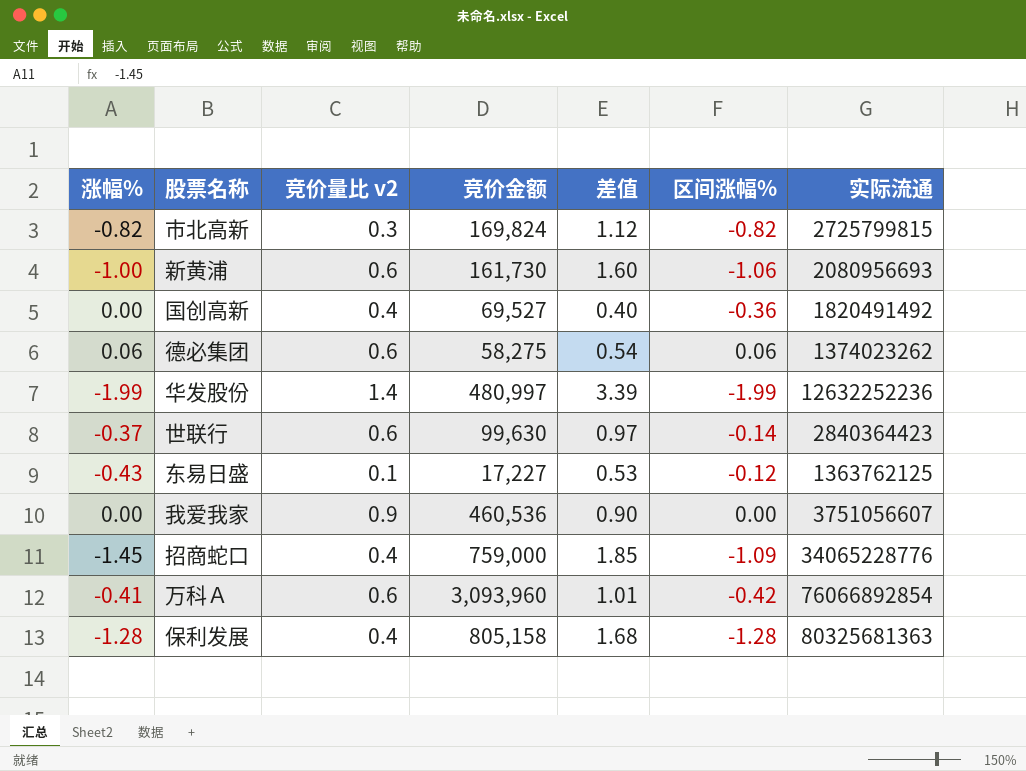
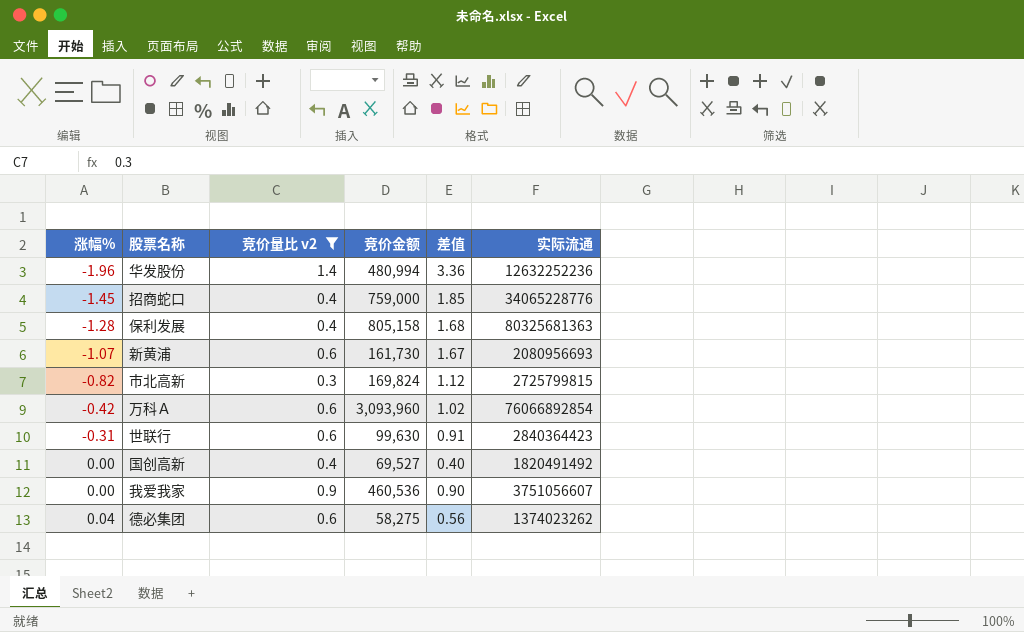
filter: none -> 竞价量比 v2 != 0.1
row order: none -> 涨幅% ascending
column 区间涨幅% | position: 6 -> none
华发股份 | 涨幅%: -1.99 -> -1.96
华发股份 | 竞价金额: 480,997 -> 480,994
华发股份 | 差值: 3.39 -> 3.36
新黄浦 | 涨幅%: -1.00 -> -1.07
新黄浦 | 差值: 1.60 -> 1.67
万科Ａ | 涨幅%: -0.41 -> -0.42
万科Ａ | 差值: 1.01 -> 1.02
世联行 | 涨幅%: -0.37 -> -0.31
世联行 | 差值: 0.97 -> 0.91
德必集团 | 涨幅%: 0.06 -> 0.04
德必集团 | 差值: 0.54 -> 0.56

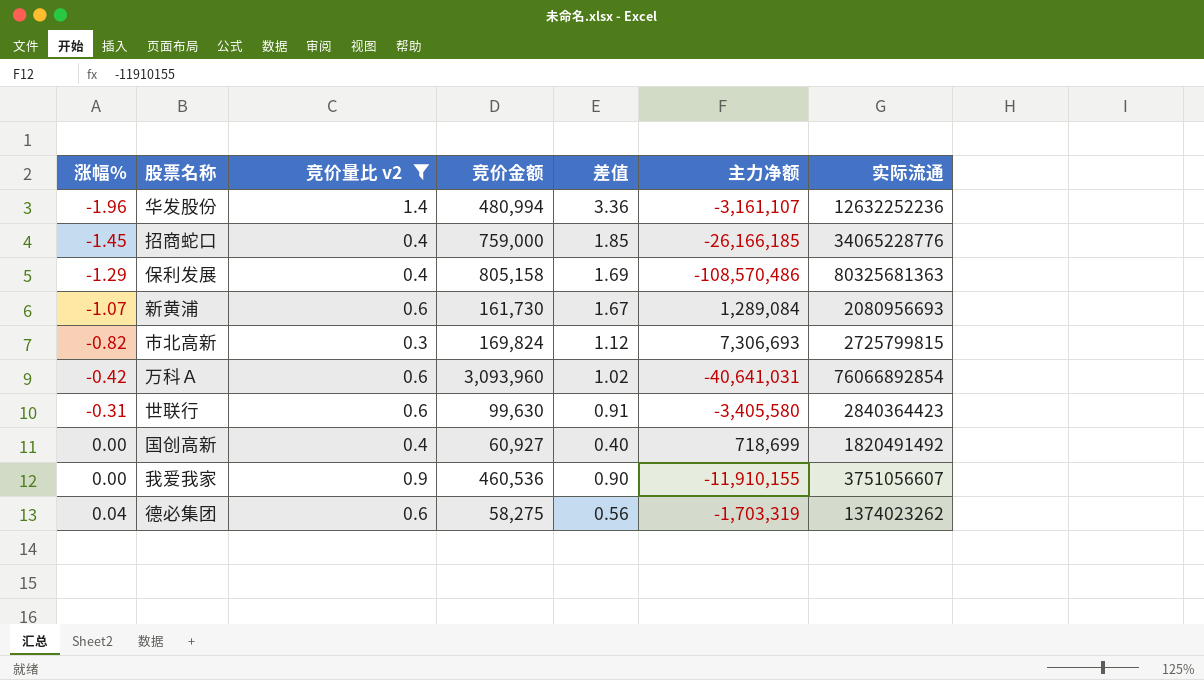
column 主力净额 | position: none -> 6
保利发展 | 涨幅%: -1.28 -> -1.29
保利发展 | 差值: 1.68 -> 1.69
国创高新 | 竞价金额: 69,527 -> 60,927

